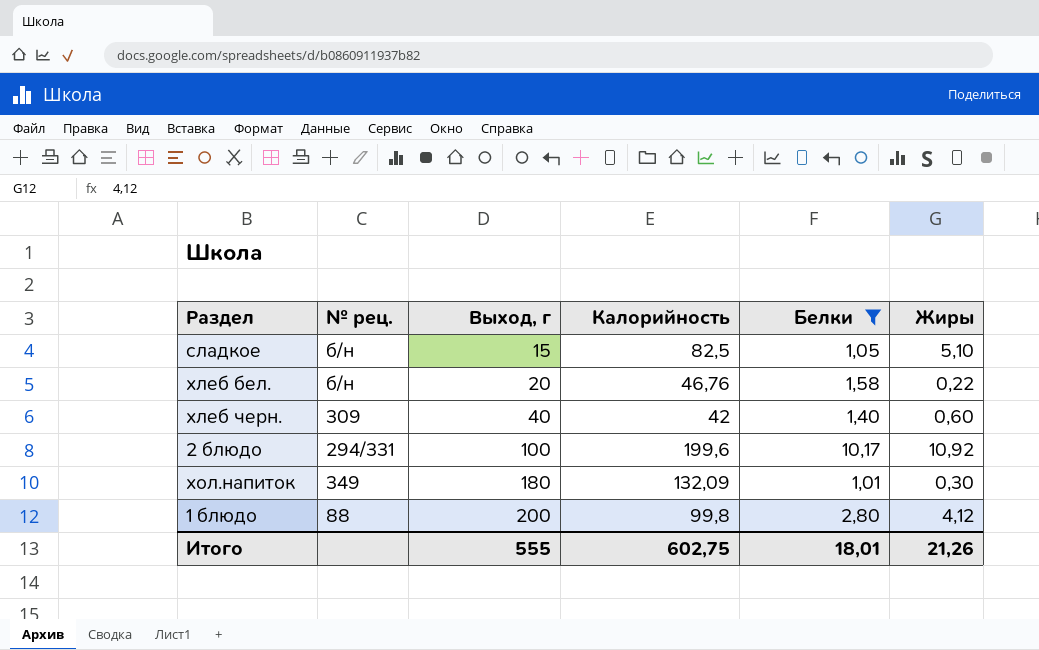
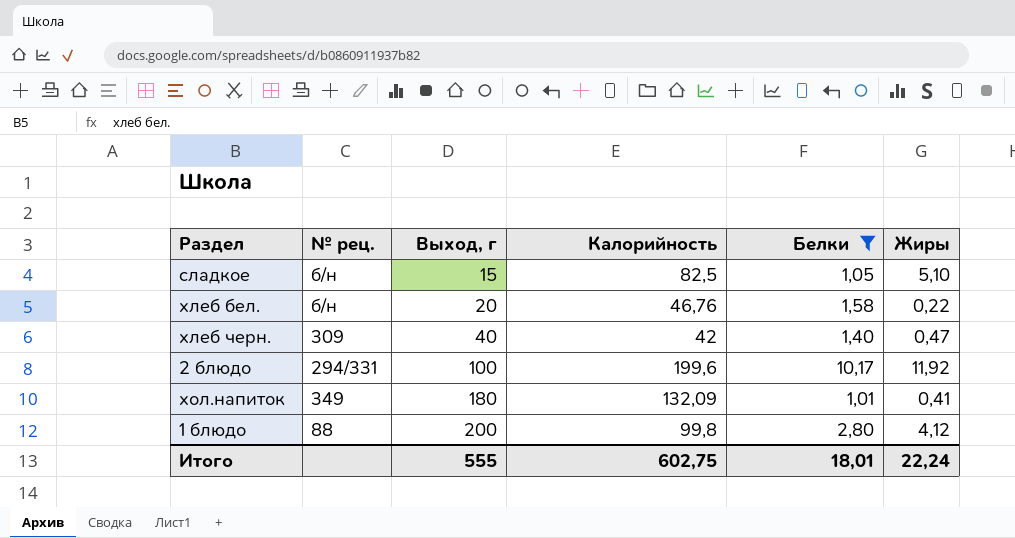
хлеб черн. | Жиры: 0,60 -> 0,47
2 блюдо | Жиры: 10,92 -> 11,92
хол.напиток | Жиры: 0,30 -> 0,41
Итого | Жиры: 21,26 -> 22,24

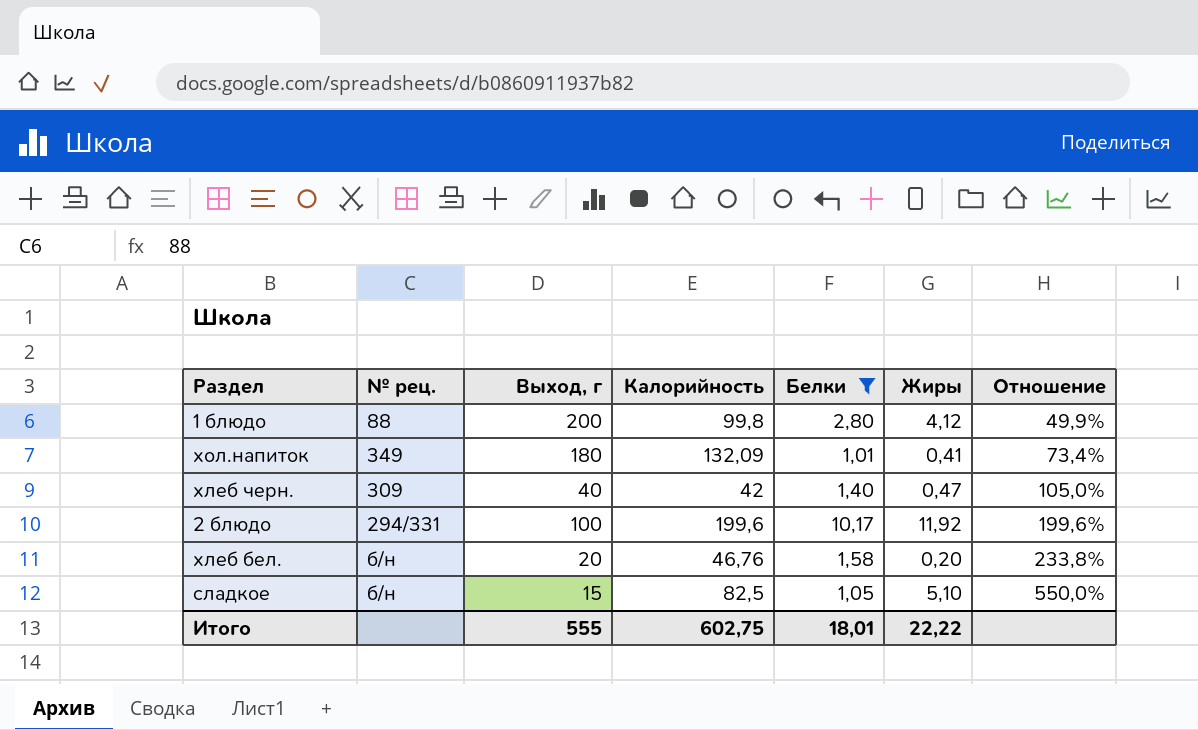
row order: Выход, г ascending -> Отношение ascending
column Отношение | formula: none -> [Калорийность] / [Выход, г]
хлеб бел. | Жиры: 0,22 -> 0,20
Итого | Жиры: 22,24 -> 22,22

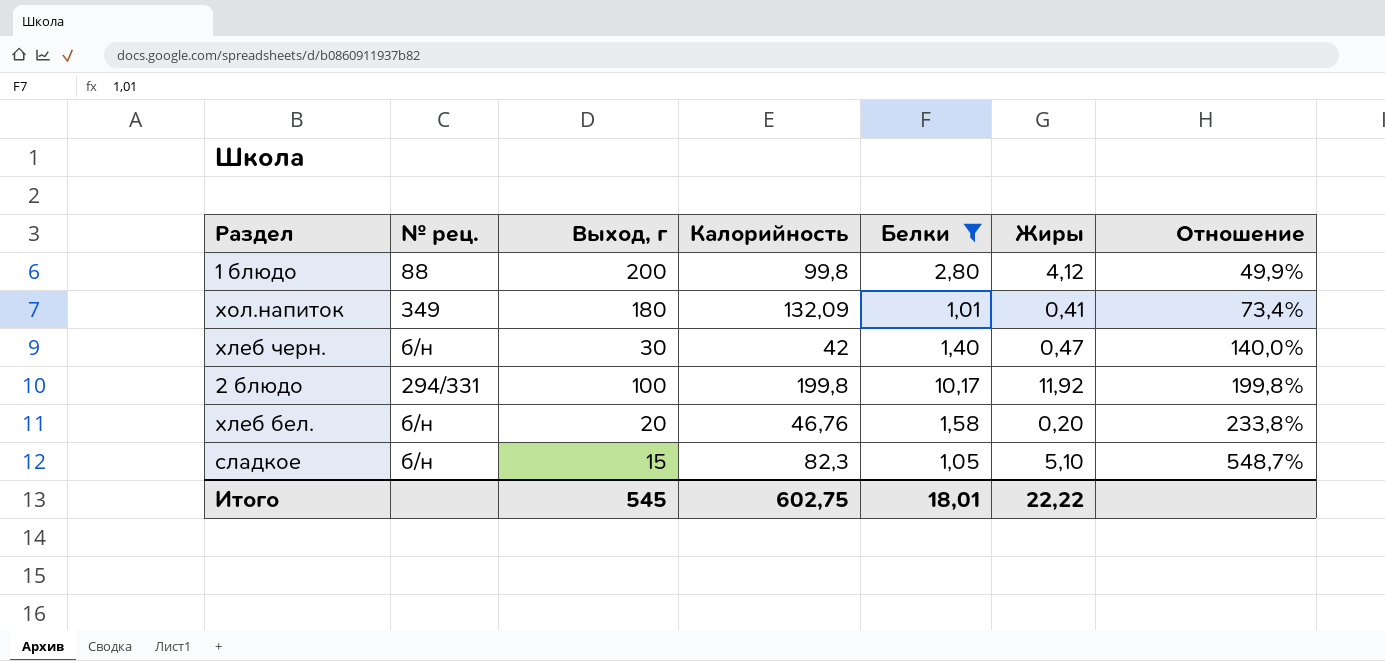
хлеб черн. | № рец.: 309 -> б/н
хлеб черн. | Выход, г: 40 -> 30
хлеб черн. | Отношение: 105,0% -> 140,0%
2 блюдо | Калорийность: 199,6 -> 199,8
2 блюдо | Отношение: 199,6% -> 199,8%
сладкое | Калорийность: 82,5 -> 82,3
сладкое | Отношение: 550,0% -> 548,7%
Итого | Выход, г: 555 -> 545

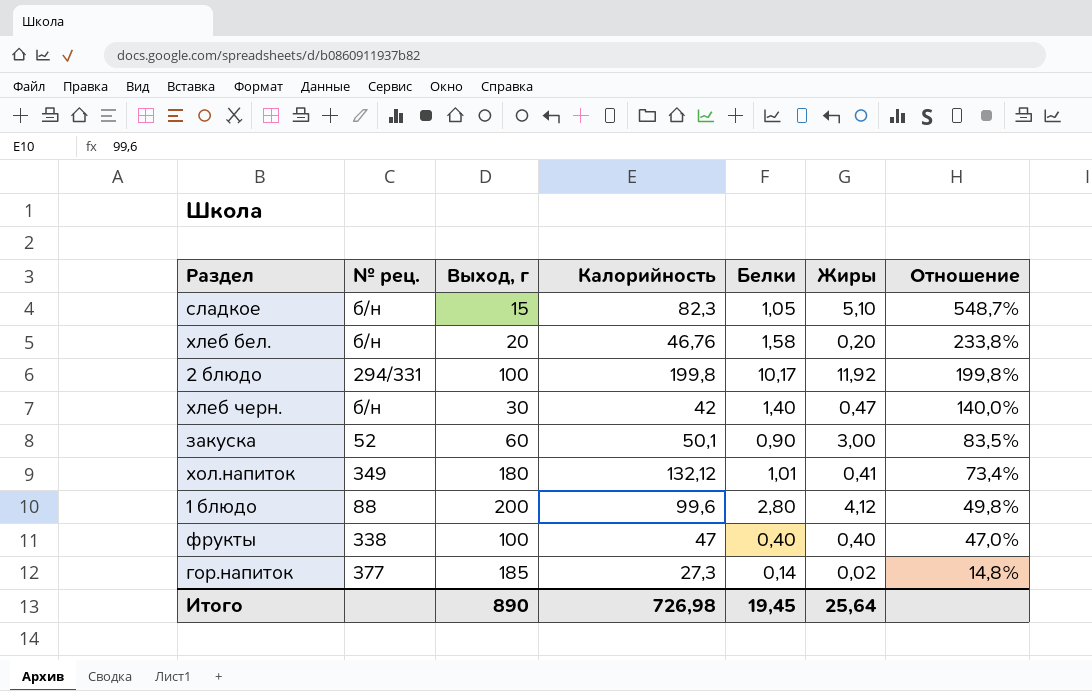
filter: Белки >= 1,01 -> none
row order: Отношение ascending -> Отношение descending
хол.напиток | Калорийность: 132,09 -> 132,12
1 блюдо | Калорийность: 99,8 -> 99,6
1 блюдо | Отношение: 49,9% -> 49,8%
Итого | Выход, г: 545 -> 890
Итого | Калорийность: 602,75 -> 726,98
Итого | Белки: 18,01 -> 19,45
Итого | Жиры: 22,22 -> 25,64

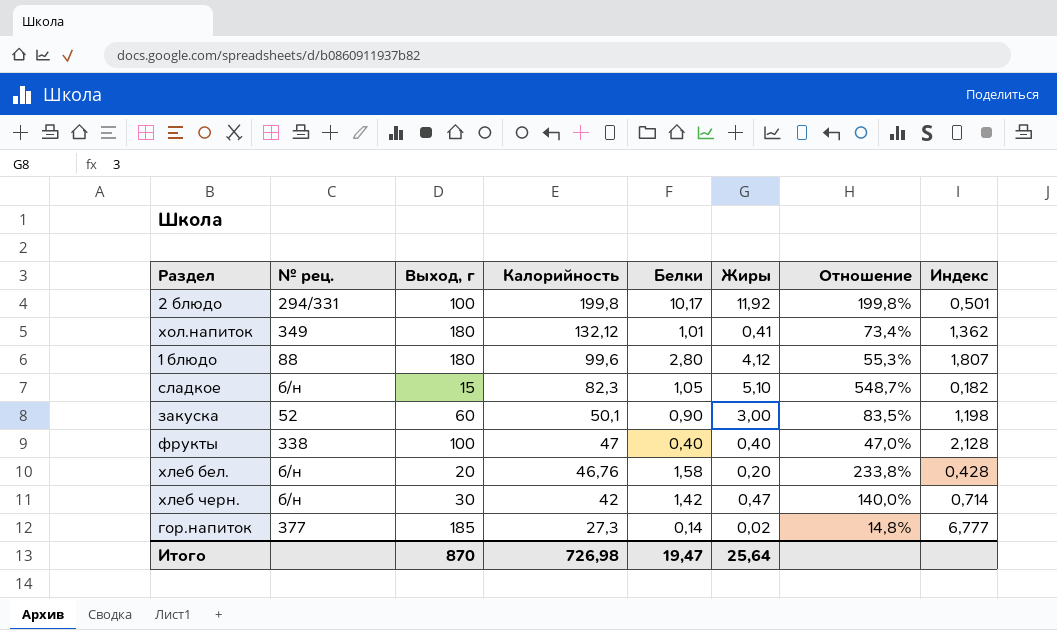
row order: Отношение descending -> Калорийность descending
column Индекс | formula: none -> [Выход, г] / [Калорийность]
1 блюдо | Выход, г: 200 -> 180
1 блюдо | Отношение: 49,8% -> 55,3%
хлеб черн. | Белки: 1,40 -> 1,42
Итого | Выход, г: 890 -> 870
Итого | Белки: 19,45 -> 19,47

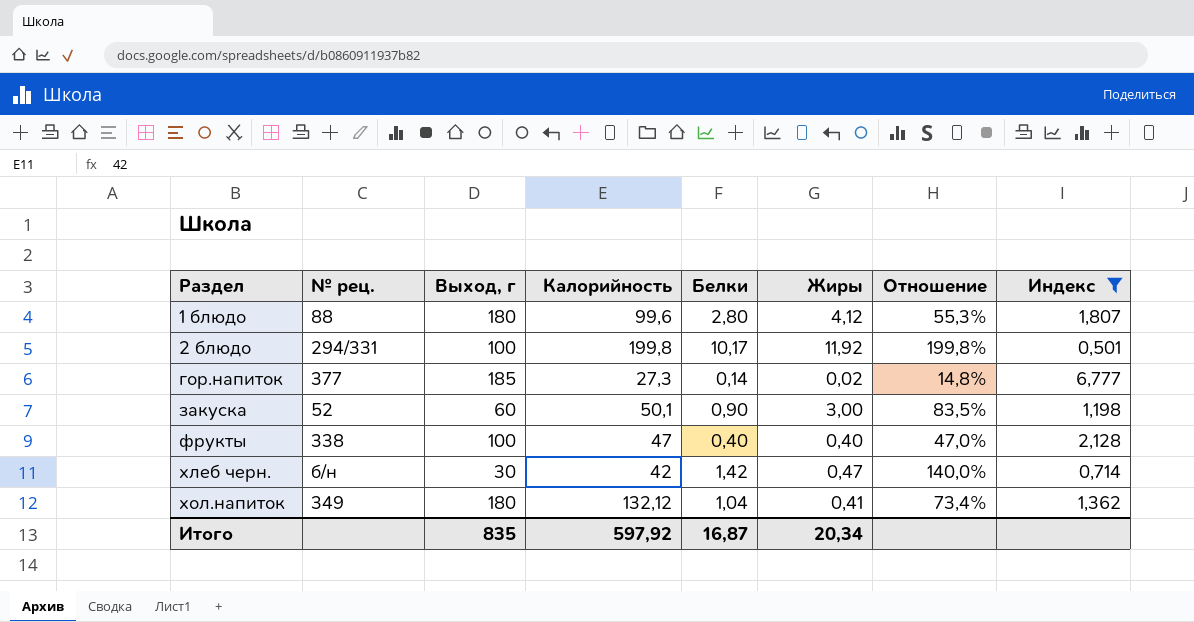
filter: none -> Индекс >= 0,501
row order: Калорийность descending -> Раздел ascending
хол.напиток | Белки: 1,01 -> 1,04
Итого | Выход, г: 870 -> 835
Итого | Калорийность: 726,98 -> 597,92
Итого | Белки: 19,47 -> 16,87
Итого | Жиры: 25,64 -> 20,34

